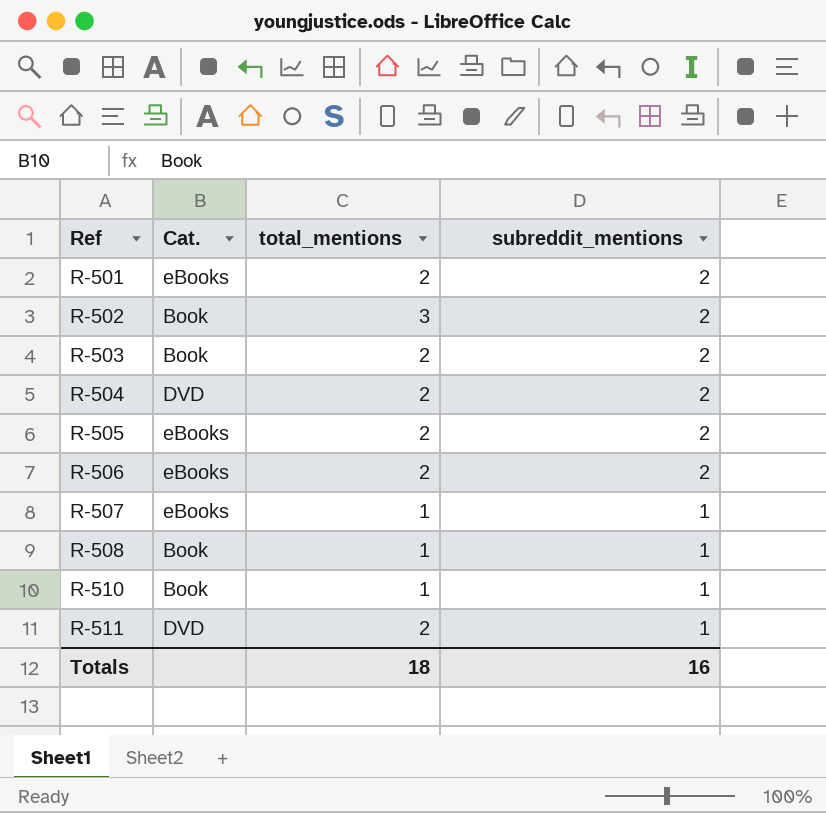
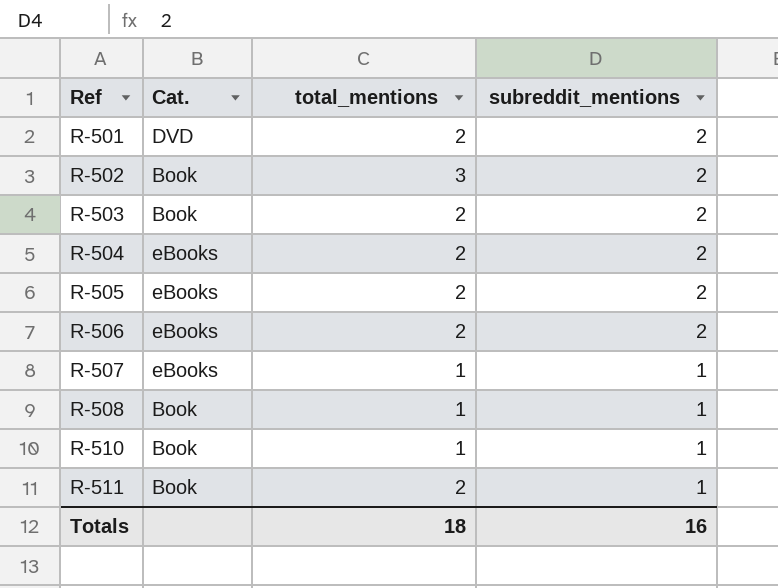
R-501 | Cat.: eBooks -> DVD
R-504 | Cat.: DVD -> eBooks
R-511 | Cat.: DVD -> Book

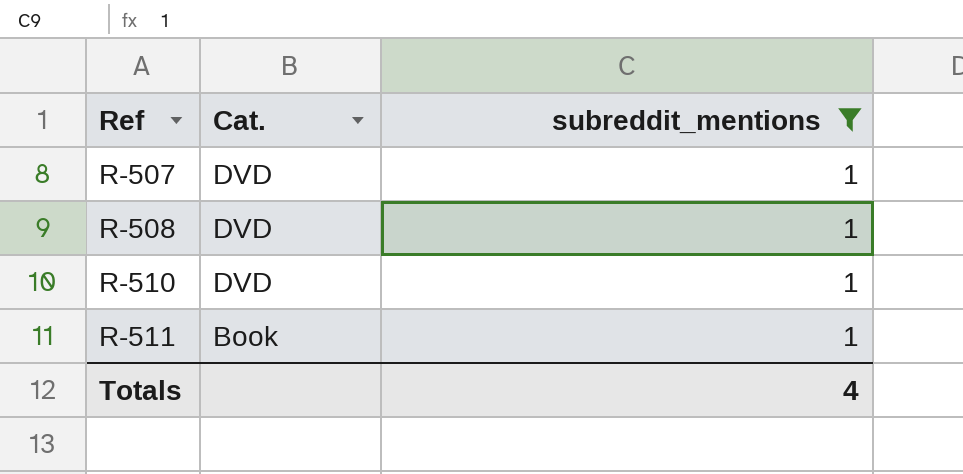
filter: none -> subreddit_mentions = 1
column total_mentions | position: 3 -> none
R-507 | Cat.: eBooks -> DVD
R-508 | Cat.: Book -> DVD
R-510 | Cat.: Book -> DVD
Totals | subreddit_mentions: 16 -> 4

